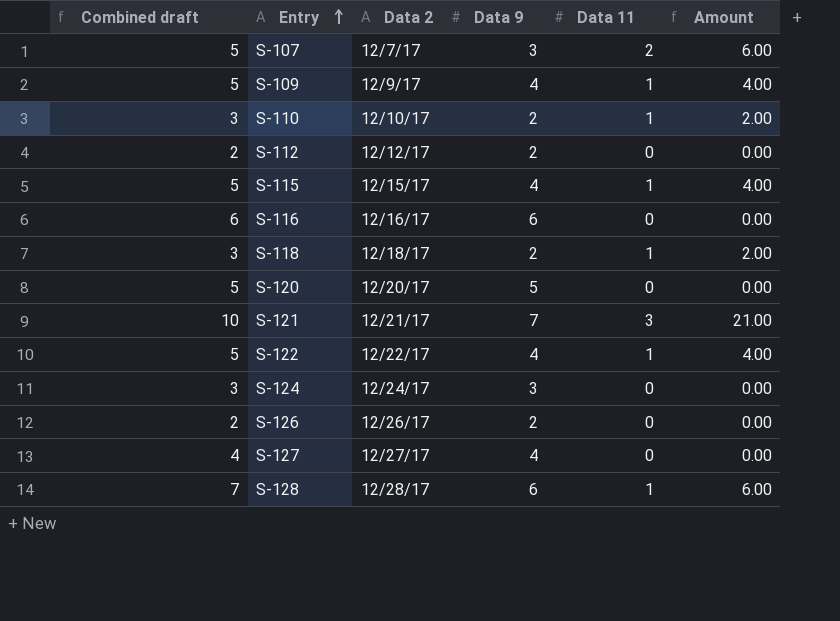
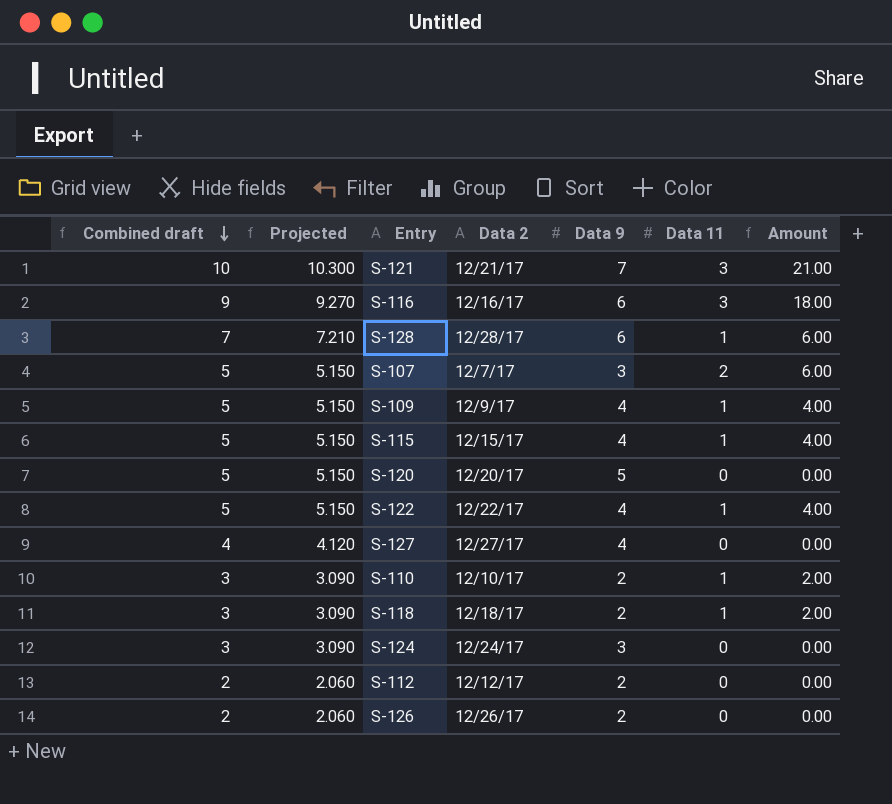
row order: Entry ascending -> Combined draft descending
column Projected | formula: none -> [Combined draft] * 1.03
S-116 | Combined draft: 6 -> 9
S-116 | Data 11: 0 -> 3
S-116 | Amount: 0.00 -> 18.00

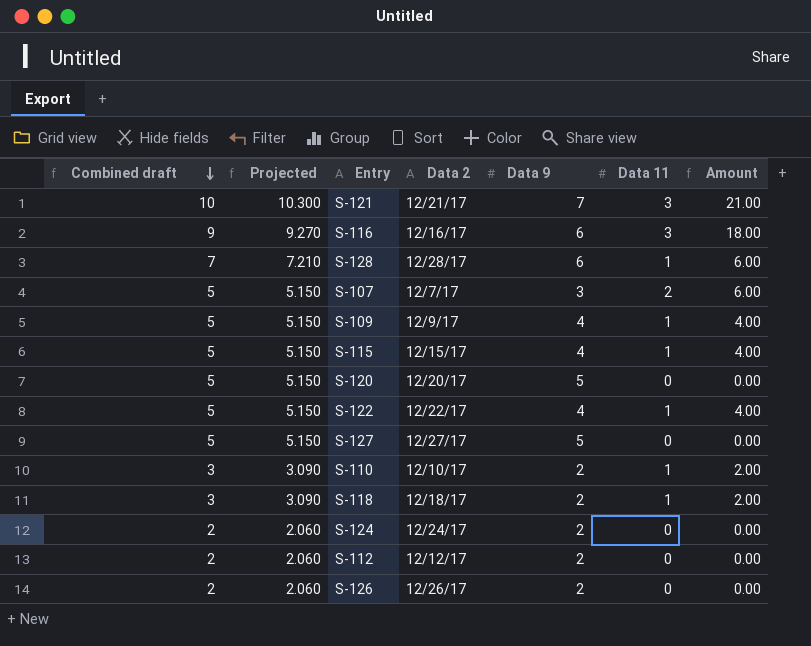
S-127 | Combined draft: 4 -> 5
S-127 | Projected: 4.120 -> 5.150
S-127 | Data 9: 4 -> 5
S-124 | Combined draft: 3 -> 2
S-124 | Projected: 3.090 -> 2.060
S-124 | Data 9: 3 -> 2

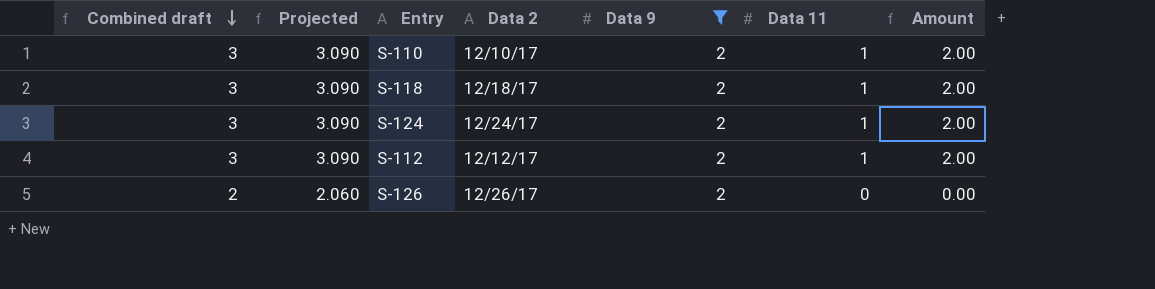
filter: none -> Data 9 = 2
S-124 | Combined draft: 2 -> 3
S-124 | Projected: 2.060 -> 3.090
S-124 | Data 11: 0 -> 1
S-124 | Amount: 0.00 -> 2.00
S-112 | Combined draft: 2 -> 3
S-112 | Projected: 2.060 -> 3.090
S-112 | Data 11: 0 -> 1
S-112 | Amount: 0.00 -> 2.00

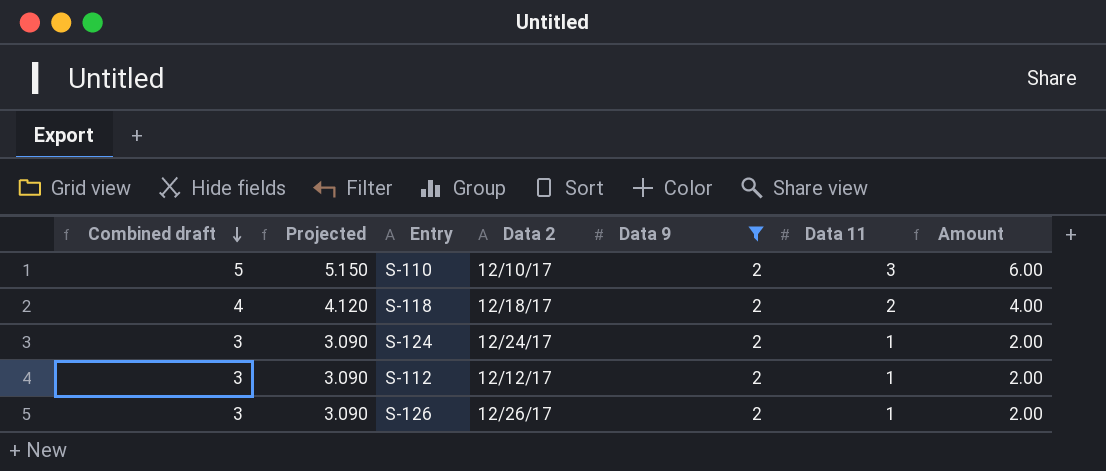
S-110 | Combined draft: 3 -> 5
S-110 | Projected: 3.090 -> 5.150
S-110 | Data 11: 1 -> 3
S-110 | Amount: 2.00 -> 6.00
S-118 | Combined draft: 3 -> 4
S-118 | Projected: 3.090 -> 4.120
S-118 | Data 11: 1 -> 2
S-118 | Amount: 2.00 -> 4.00
S-126 | Combined draft: 2 -> 3
S-126 | Projected: 2.060 -> 3.090
S-126 | Data 11: 0 -> 1
S-126 | Amount: 0.00 -> 2.00

